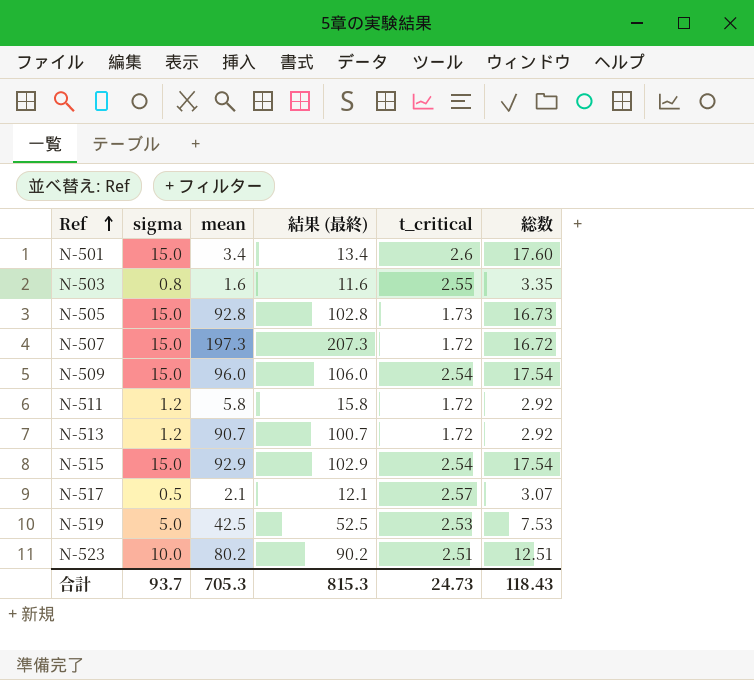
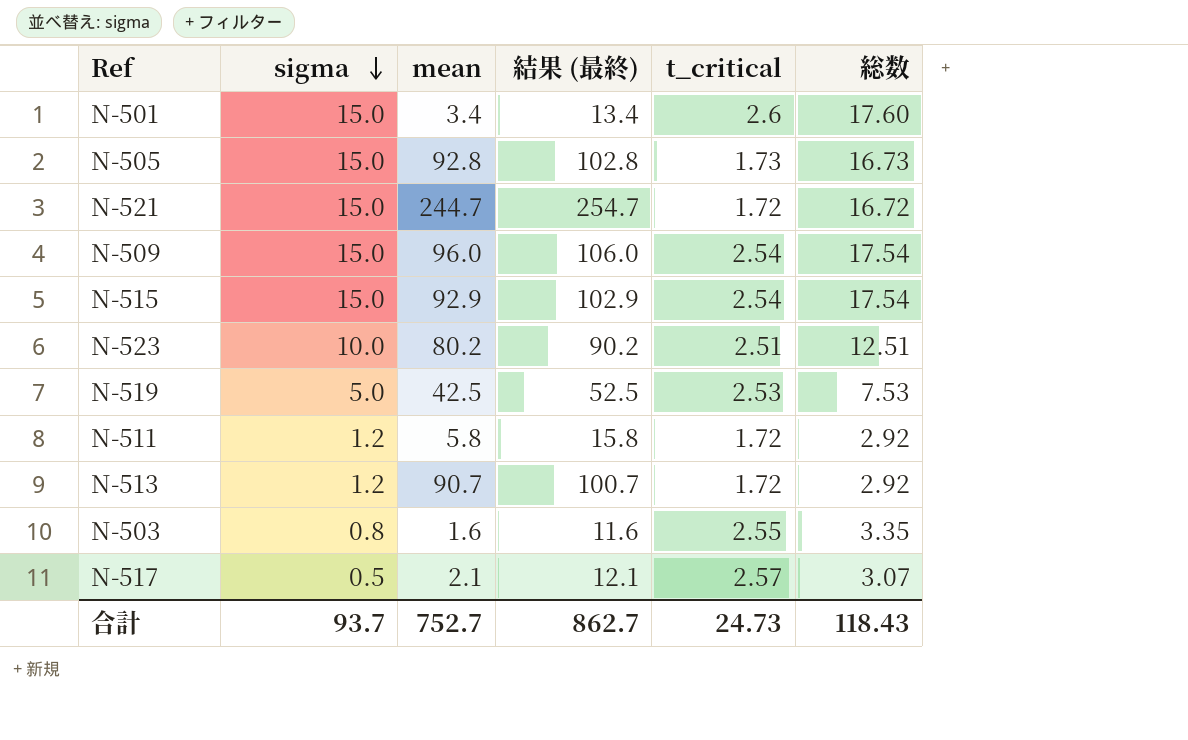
row order: Ref ascending -> sigma descending
row N-507: 15.0 | 197.3 | 207.3 | 1.72 | 16.72 -> none
row N-521: none -> 15.0 | 244.7 | 254.7 | 1.72 | 16.72
合計 | mean: 705.3 -> 752.7
合計 | 結果 (最終): 815.3 -> 862.7

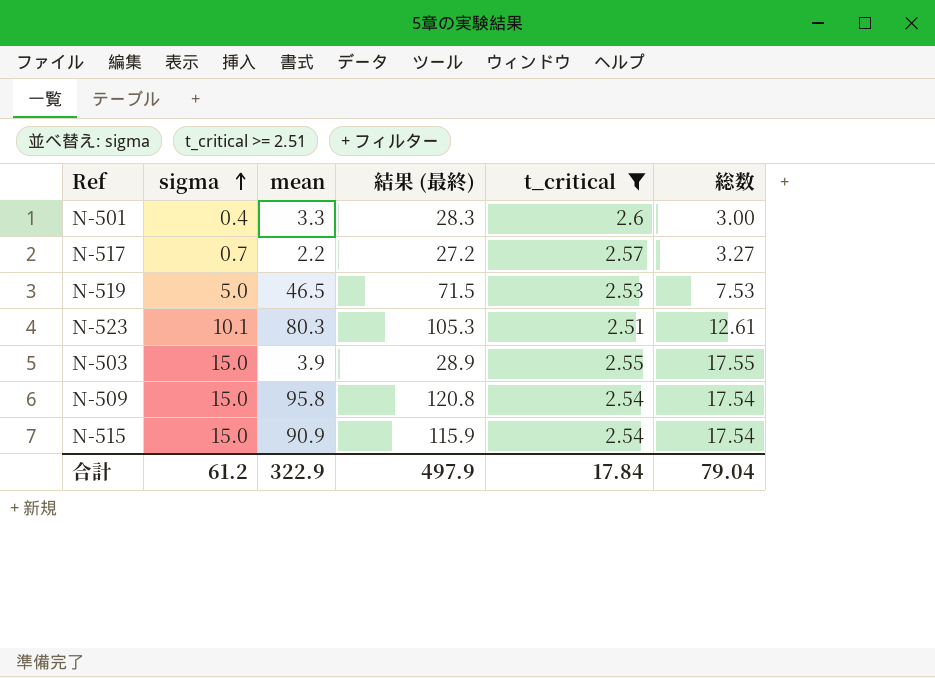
filter: none -> t_critical >= 2.51
row order: sigma descending -> sigma ascending
column 結果 (最終) | formula: [mean] + 10 -> [mean] + 25
N-501 | sigma: 15.0 -> 0.4
N-501 | mean: 3.4 -> 3.3
N-501 | 総数: 17.60 -> 3.00
N-517 | sigma: 0.5 -> 0.7
N-517 | mean: 2.1 -> 2.2
N-517 | 総数: 3.07 -> 3.27
N-519 | mean: 42.5 -> 46.5
N-523 | sigma: 10.0 -> 10.1
N-523 | mean: 80.2 -> 80.3
N-523 | 総数: 12.51 -> 12.61
N-503 | sigma: 0.8 -> 15.0
N-503 | mean: 1.6 -> 3.9
N-503 | 総数: 3.35 -> 17.55
N-509 | mean: 96.0 -> 95.8
N-515 | mean: 92.9 -> 90.9
合計 | sigma: 93.7 -> 61.2
合計 | mean: 752.7 -> 322.9
合計 | 結果 (最終): 862.7 -> 497.9
合計 | t_critical: 24.73 -> 17.84
合計 | 総数: 118.43 -> 79.04

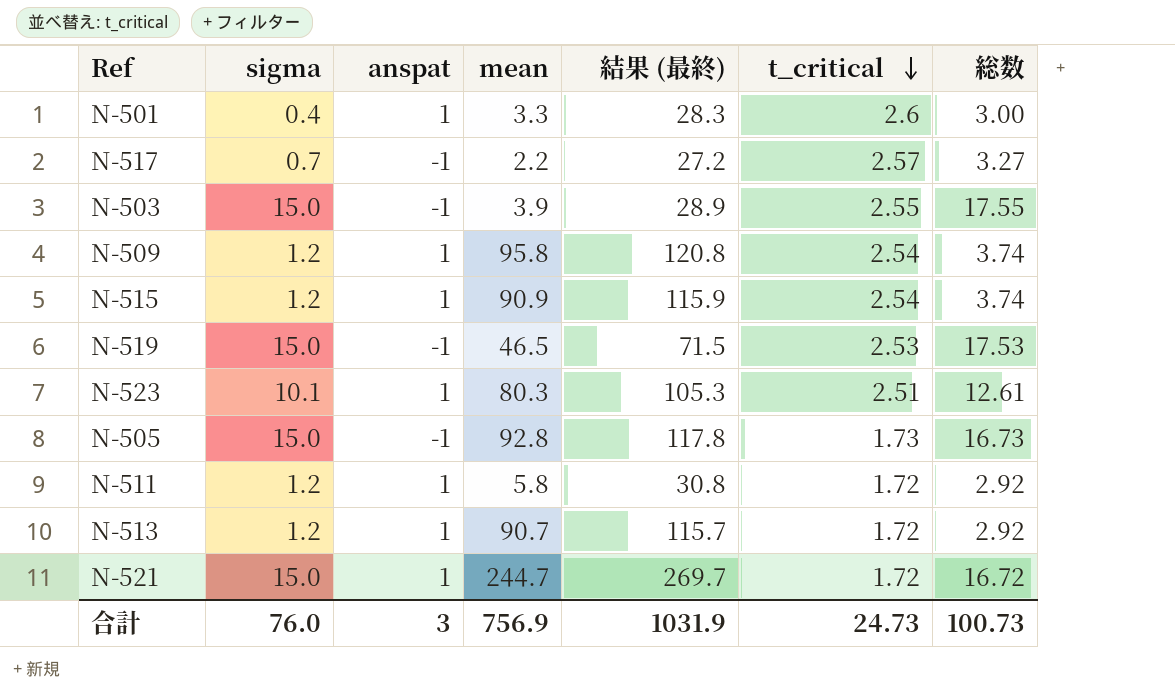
filter: t_critical >= 2.51 -> none
row order: sigma ascending -> t_critical descending
column anspat | position: none -> 3
N-509 | sigma: 15.0 -> 1.2
N-509 | 総数: 17.54 -> 3.74
N-515 | sigma: 15.0 -> 1.2
N-515 | 総数: 17.54 -> 3.74
N-519 | sigma: 5.0 -> 15.0
N-519 | 総数: 7.53 -> 17.53
合計 | sigma: 61.2 -> 76.0
合計 | mean: 322.9 -> 756.9
合計 | 結果 (最終): 497.9 -> 1031.9
合計 | t_critical: 17.84 -> 24.73
合計 | 総数: 79.04 -> 100.73

